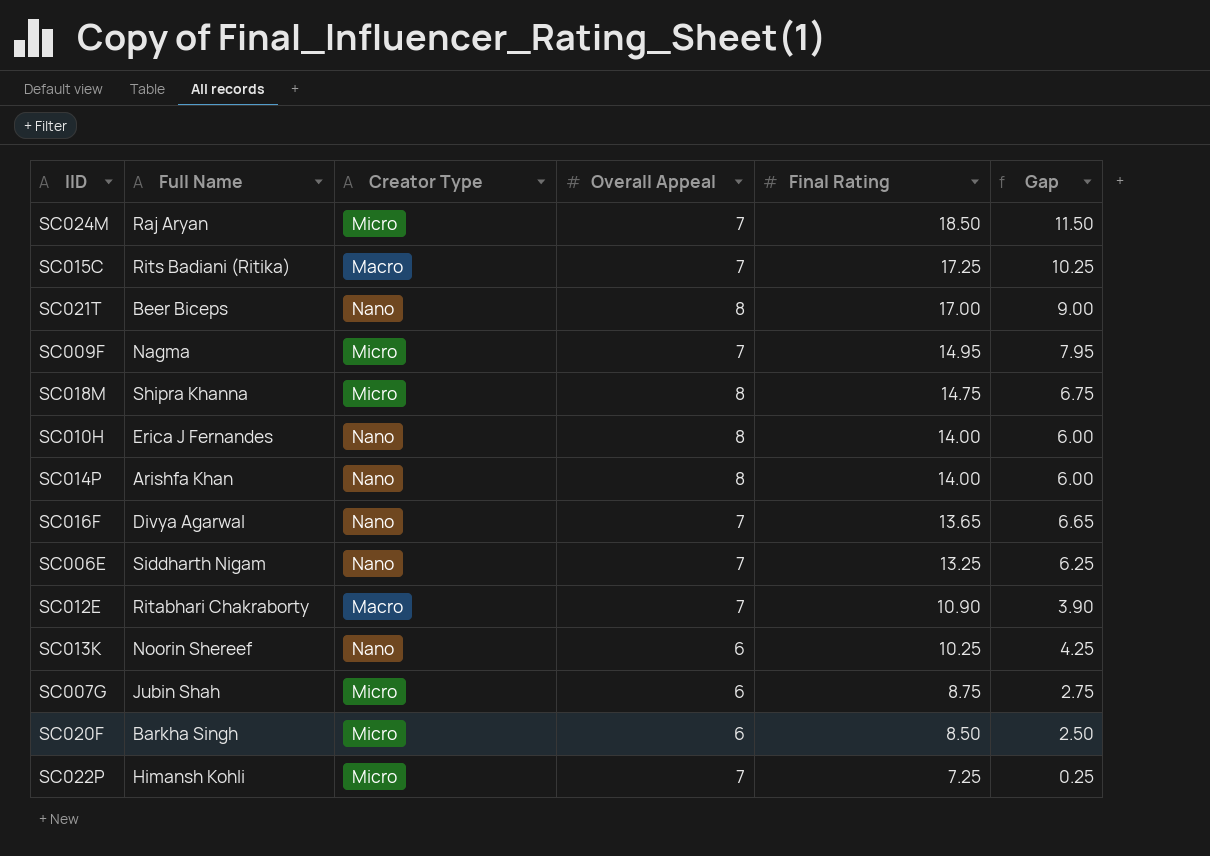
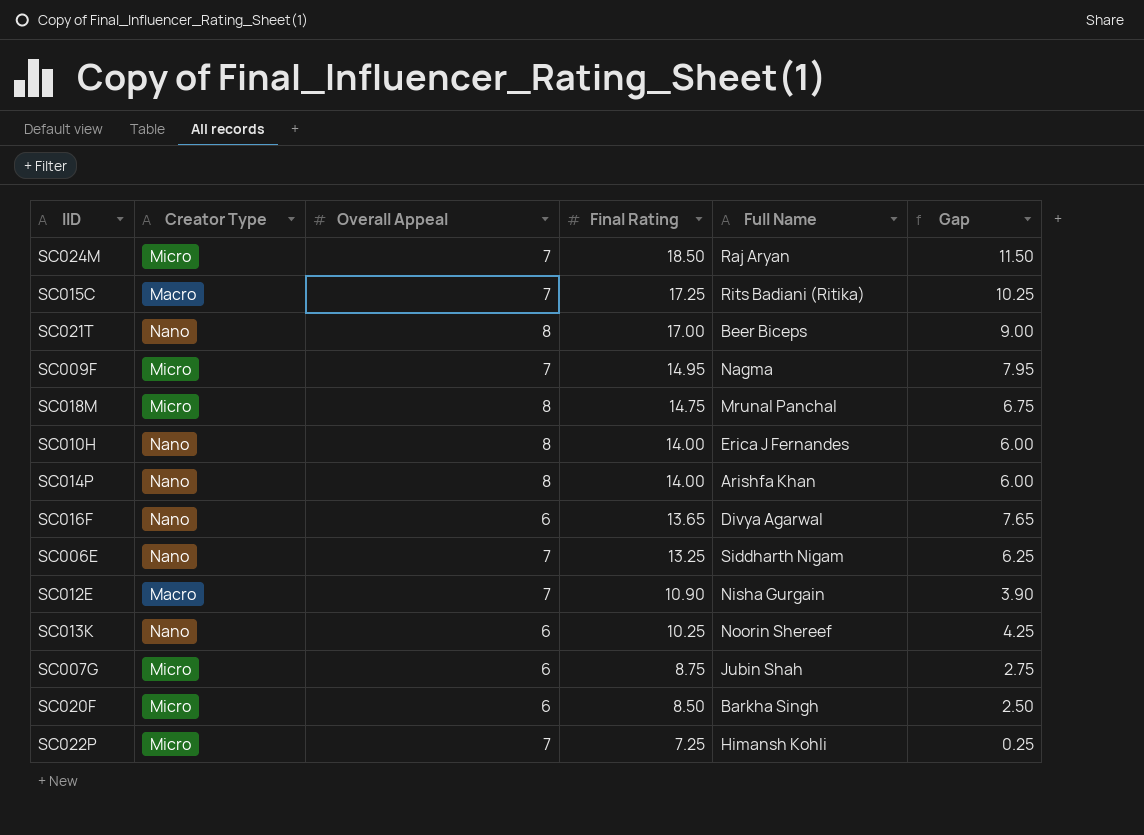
column Full Name | position: 2 -> 5
SC018M | Full Name: Shipra Khanna -> Mrunal Panchal
SC016F | Overall Appeal: 7 -> 6
SC016F | Gap: 6.65 -> 7.65
SC012E | Full Name: Ritabhari Chakraborty -> Nisha Gurgain

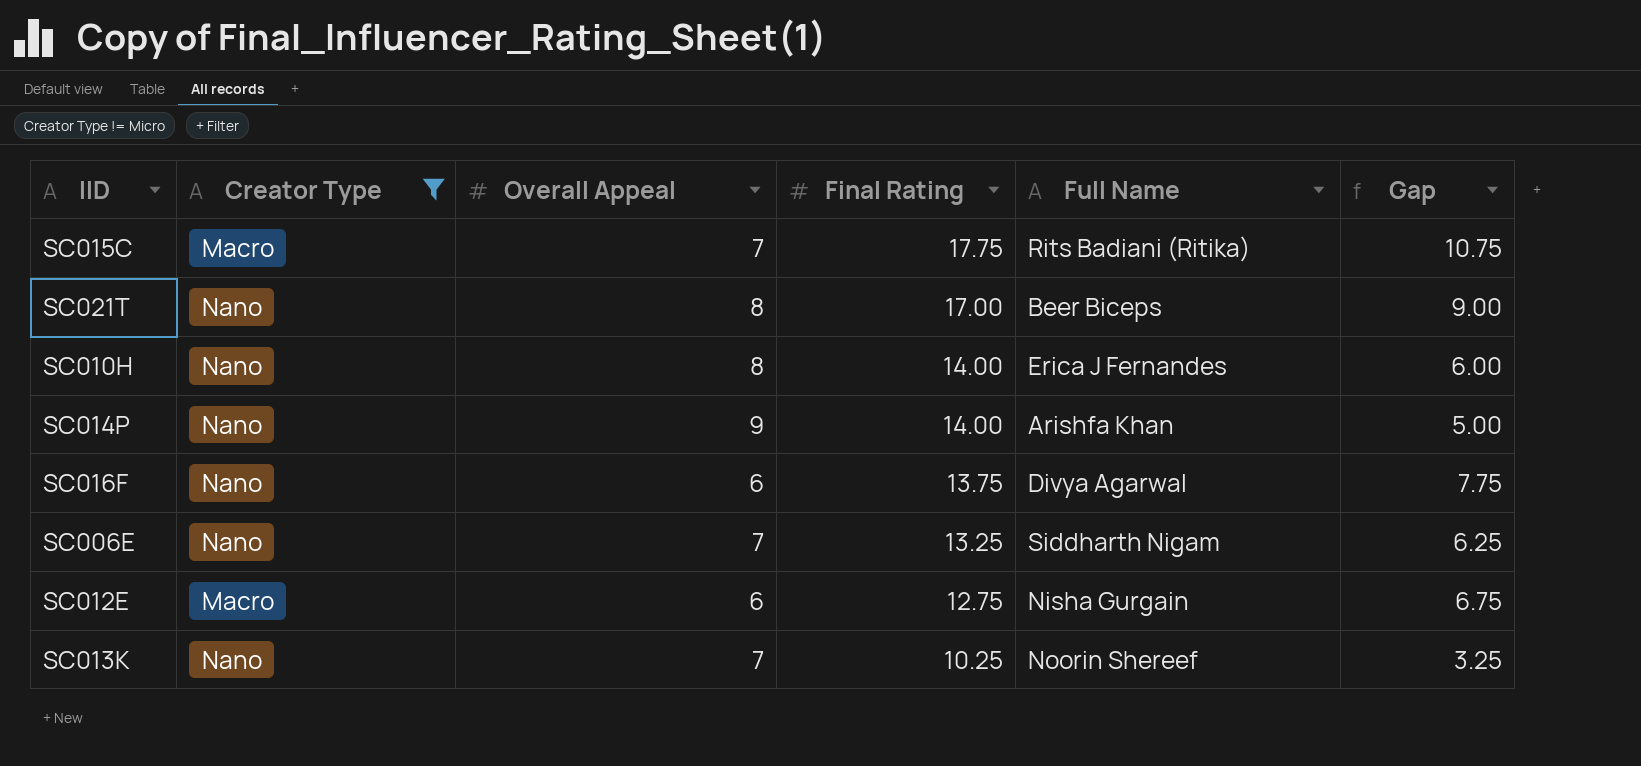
filter: none -> Creator Type != Micro
SC015C | Final Rating: 17.25 -> 17.75
SC015C | Gap: 10.25 -> 10.75
SC014P | Overall Appeal: 8 -> 9
SC014P | Gap: 6.00 -> 5.00
SC016F | Final Rating: 13.65 -> 13.75
SC016F | Gap: 7.65 -> 7.75
SC012E | Overall Appeal: 7 -> 6
SC012E | Final Rating: 10.90 -> 12.75
SC012E | Gap: 3.90 -> 6.75
SC013K | Overall Appeal: 6 -> 7
SC013K | Gap: 4.25 -> 3.25

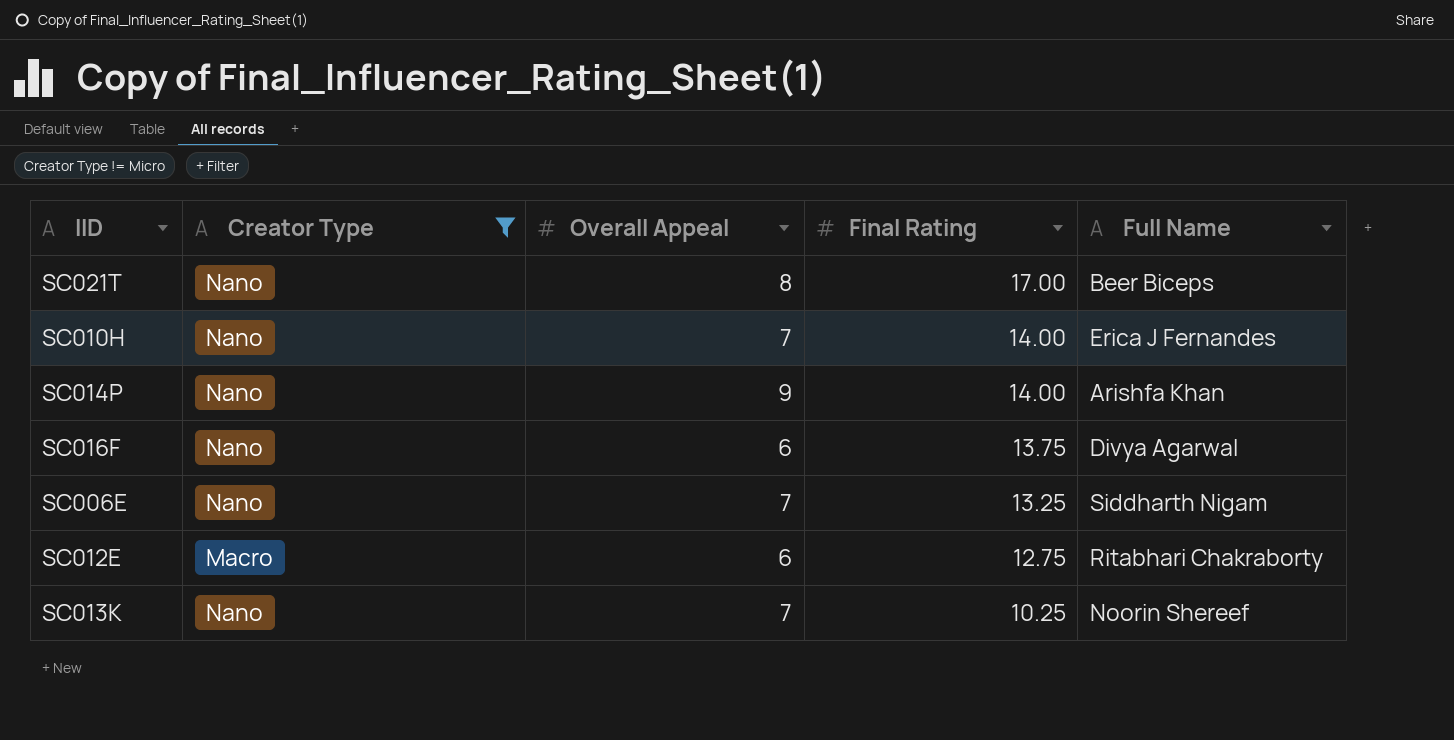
column Gap | formula: [Final Rating] - [Overall Appeal] -> none
row SC015C: Macro | 7 | 17.75 | Rits Badiani (Ritika) | 10.75 -> none
SC010H | Overall Appeal: 8 -> 7
SC012E | Full Name: Nisha Gurgain -> Ritabhari Chakraborty

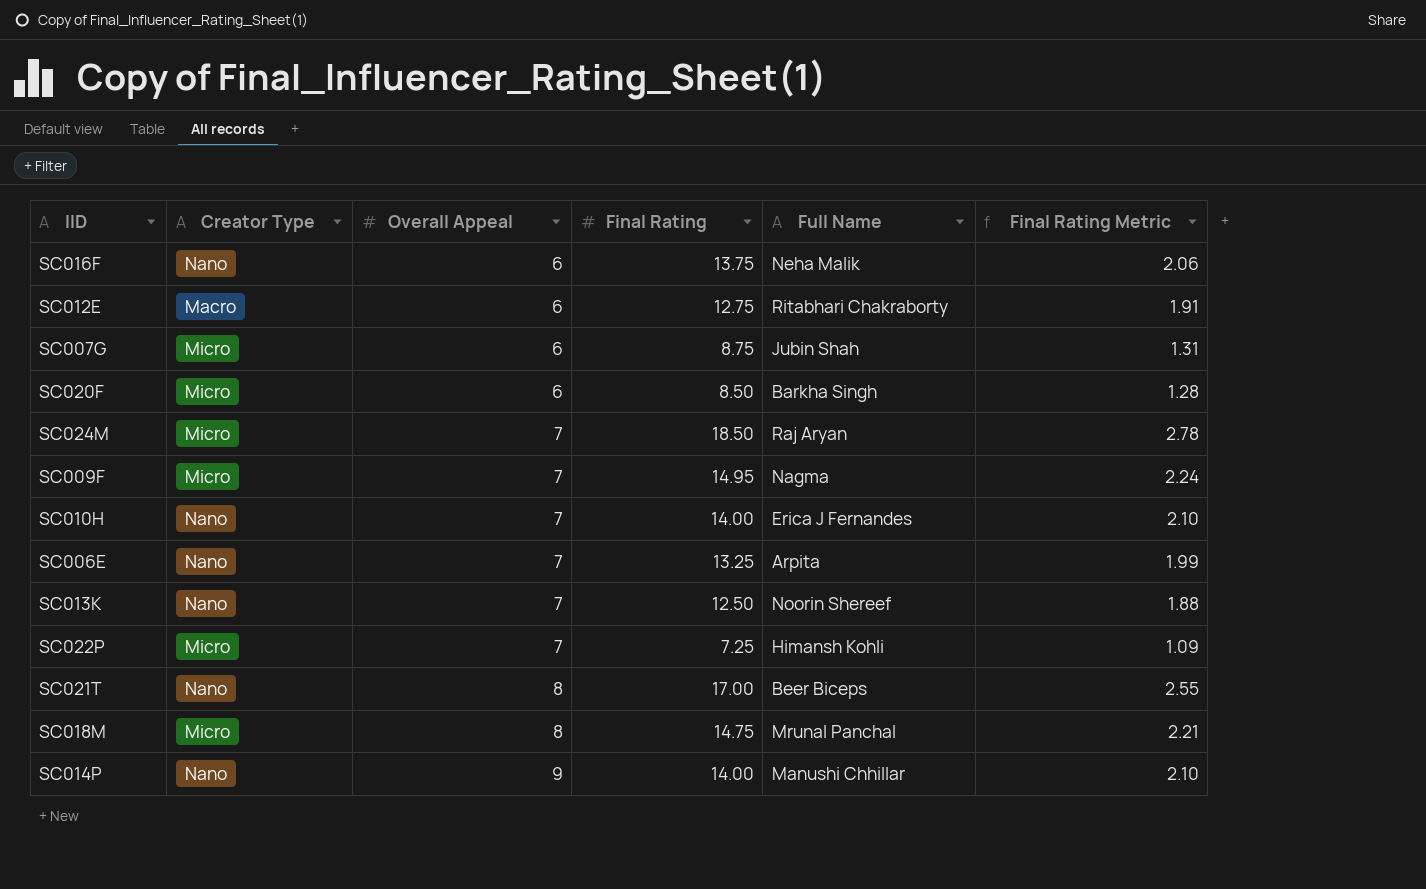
filter: Creator Type != Micro -> none
row order: Final Rating descending -> Overall Appeal ascending
column Final Rating Metric | formula: none -> [Final Rating] * 0.15
SC016F | Full Name: Divya Agarwal -> Neha Malik
SC006E | Full Name: Siddharth Nigam -> Arpita
SC013K | Final Rating: 10.25 -> 12.50
SC014P | Full Name: Arishfa Khan -> Manushi Chhillar

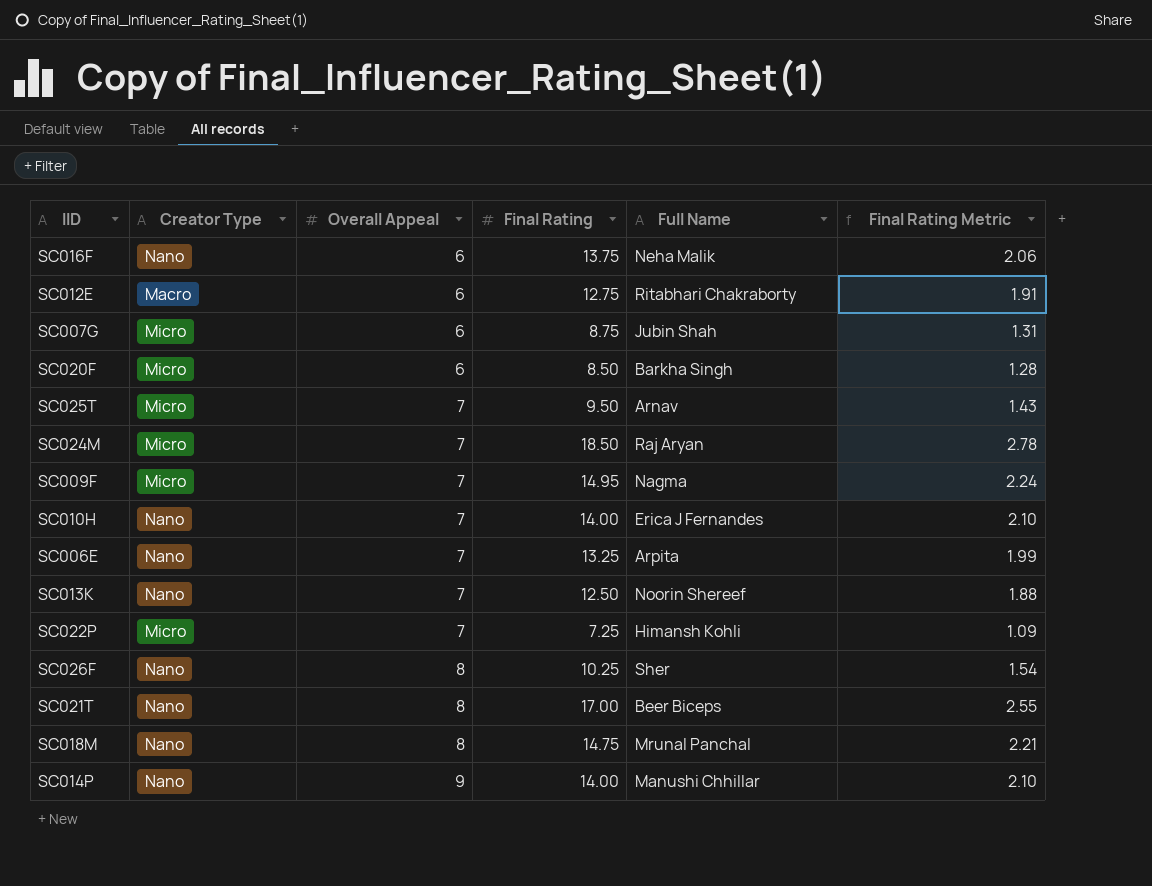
row SC025T: none -> Micro | 7 | 9.50 | Arnav | 1.43
row SC026F: none -> Nano | 8 | 10.25 | Sher | 1.54
SC018M | Creator Type: Micro -> Nano

